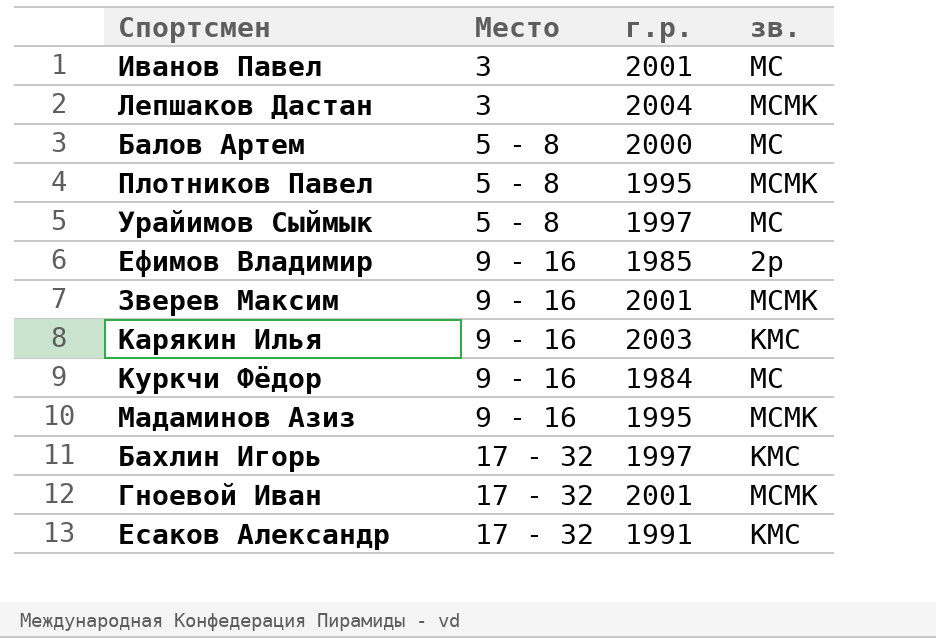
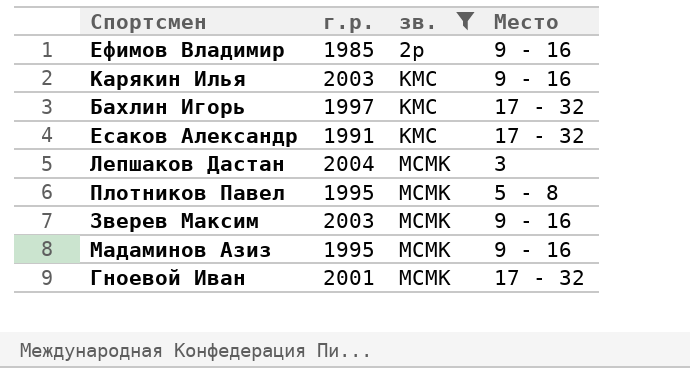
filter: none -> зв. != МС
row order: Место ascending -> зв. ascending
column Место | position: 2 -> 4
Зверев Максим | г.р.: 2001 -> 2003

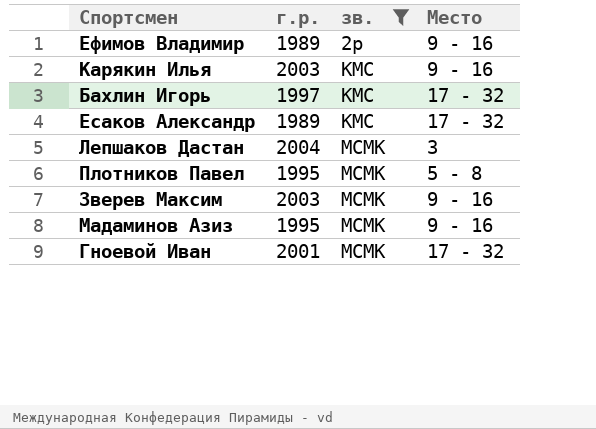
Ефимов Владимир | г.р.: 1985 -> 1989
Есаков Александр | г.р.: 1991 -> 1989

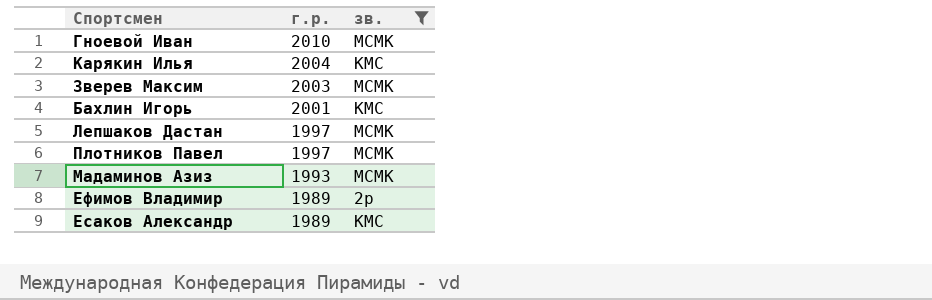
row order: зв. ascending -> г.р. descending
column Место | position: 4 -> none
Гноевой Иван | г.р.: 2001 -> 2010
Карякин Илья | г.р.: 2003 -> 2004
Бахлин Игорь | г.р.: 1997 -> 2001
Лепшаков Дастан | г.р.: 2004 -> 1997
Плотников Павел | г.р.: 1995 -> 1997
Мадаминов Азиз | г.р.: 1995 -> 1993

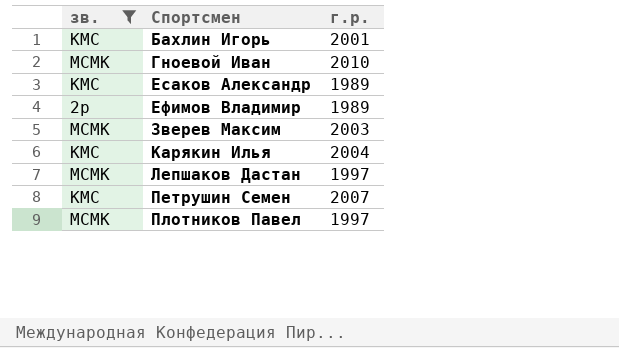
row order: г.р. descending -> Спортсмен ascending
column зв. | position: 3 -> 1
row Мадаминов Азиз: 1993 | МСМК -> none
row Петрушин Семен: none -> КМС | 2007

